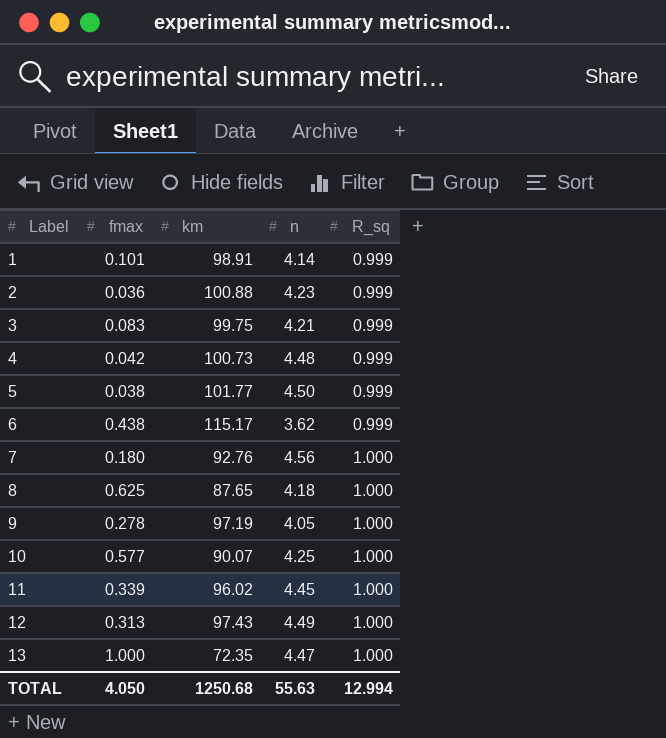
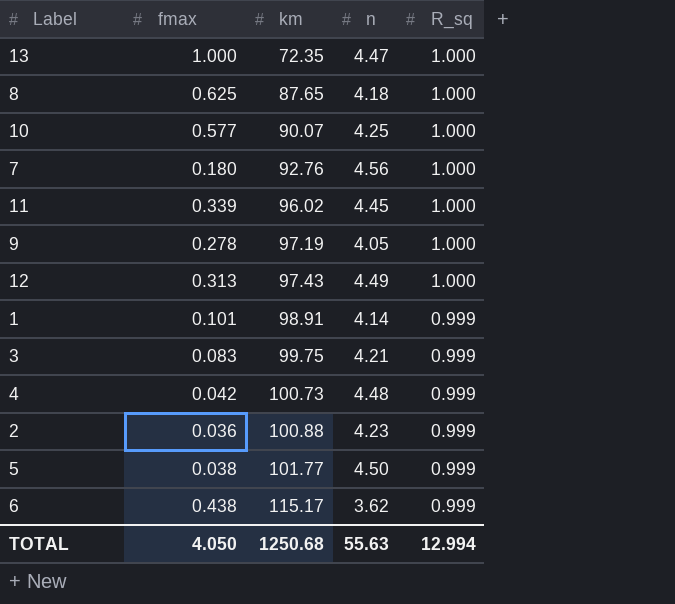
row order: Label ascending -> km ascending

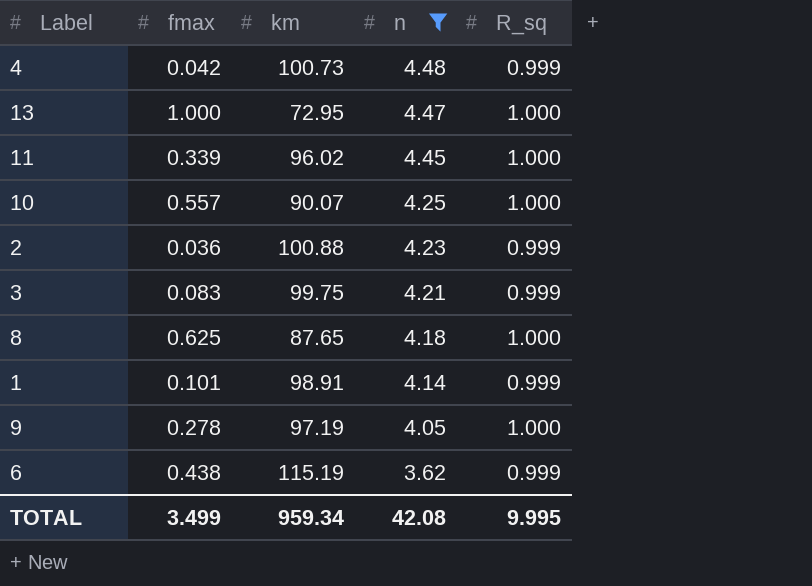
filter: none -> n <= 4.48
row order: km ascending -> n descending
13 | km: 72.35 -> 72.95
10 | fmax: 0.577 -> 0.557
6 | km: 115.17 -> 115.19
TOTAL | fmax: 4.050 -> 3.499
TOTAL | km: 1250.68 -> 959.34
TOTAL | n: 55.63 -> 42.08
TOTAL | R_sq: 12.994 -> 9.995

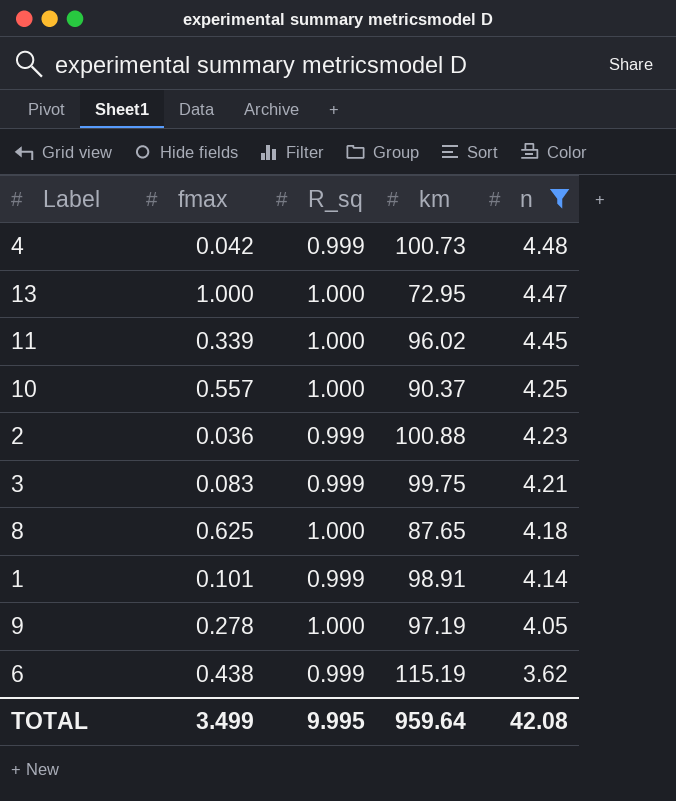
column R_sq | position: 5 -> 3
10 | km: 90.07 -> 90.37
TOTAL | km: 959.34 -> 959.64

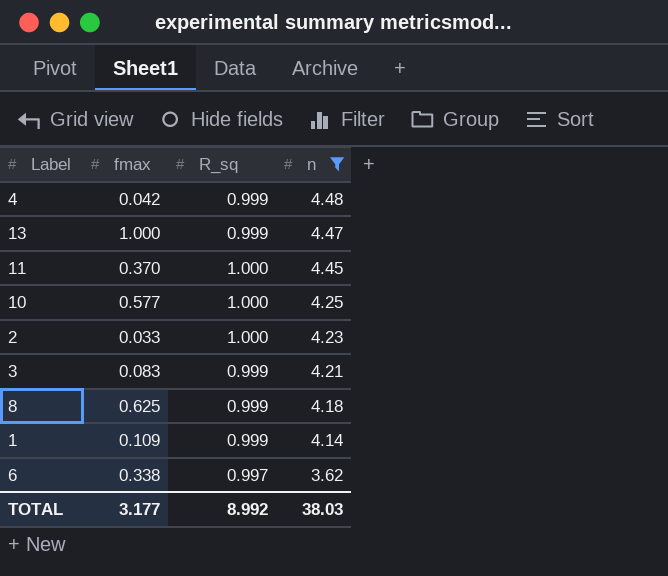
column km | position: 4 -> none
row 9: 0.278 | 1.000 | 97.19 | 4.05 -> none
13 | R_sq: 1.000 -> 0.999
11 | fmax: 0.339 -> 0.370
10 | fmax: 0.557 -> 0.577
2 | fmax: 0.036 -> 0.033
2 | R_sq: 0.999 -> 1.000
8 | R_sq: 1.000 -> 0.999
1 | fmax: 0.101 -> 0.109
6 | fmax: 0.438 -> 0.338
6 | R_sq: 0.999 -> 0.997
TOTAL | fmax: 3.499 -> 3.177
TOTAL | R_sq: 9.995 -> 8.992
TOTAL | n: 42.08 -> 38.03

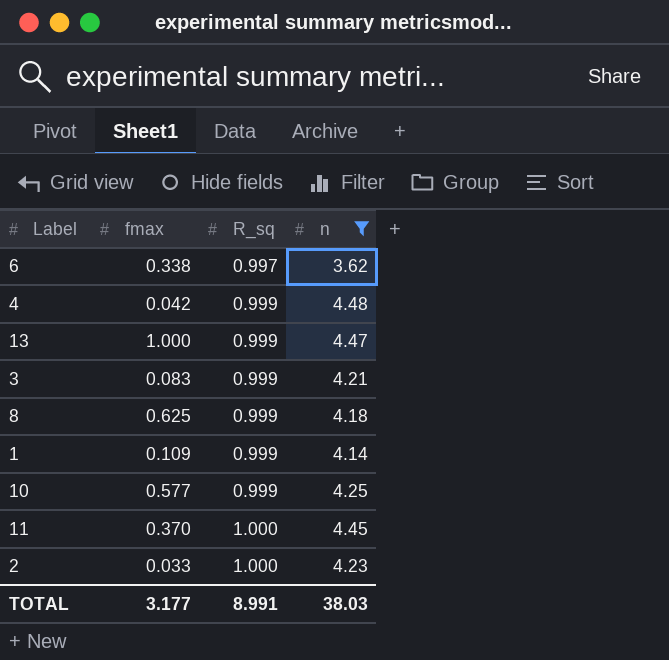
row order: n descending -> R_sq ascending
10 | R_sq: 1.000 -> 0.999
TOTAL | R_sq: 8.992 -> 8.991

